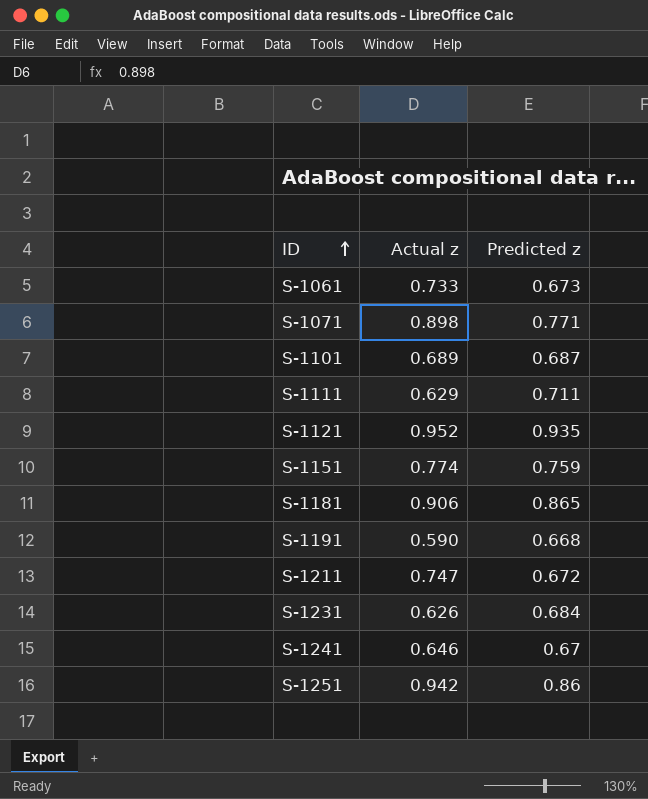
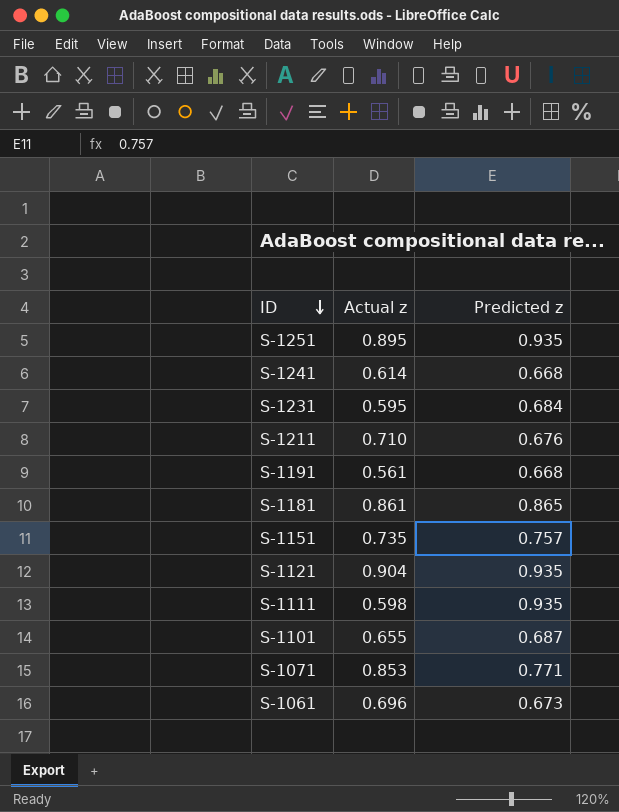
row order: ID ascending -> ID descending
S-1251 | Actual z: 0.942 -> 0.895
S-1251 | Predicted z: 0.86 -> 0.935
S-1241 | Actual z: 0.646 -> 0.614
S-1241 | Predicted z: 0.67 -> 0.668
S-1231 | Actual z: 0.626 -> 0.595
S-1211 | Actual z: 0.747 -> 0.710
S-1211 | Predicted z: 0.672 -> 0.676
S-1191 | Actual z: 0.590 -> 0.561
S-1181 | Actual z: 0.906 -> 0.861
S-1151 | Actual z: 0.774 -> 0.735
S-1151 | Predicted z: 0.759 -> 0.757
S-1121 | Actual z: 0.952 -> 0.904
S-1111 | Actual z: 0.629 -> 0.598
S-1111 | Predicted z: 0.711 -> 0.935
S-1101 | Actual z: 0.689 -> 0.655
S-1071 | Actual z: 0.898 -> 0.853
S-1061 | Actual z: 0.733 -> 0.696

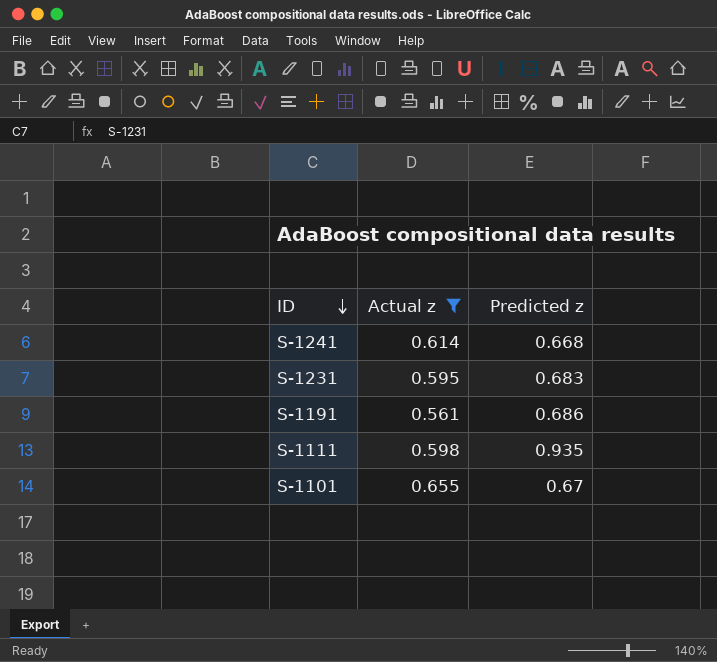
filter: none -> Actual z <= 0.655
S-1231 | Predicted z: 0.684 -> 0.683
S-1191 | Predicted z: 0.668 -> 0.686
S-1101 | Predicted z: 0.687 -> 0.67

